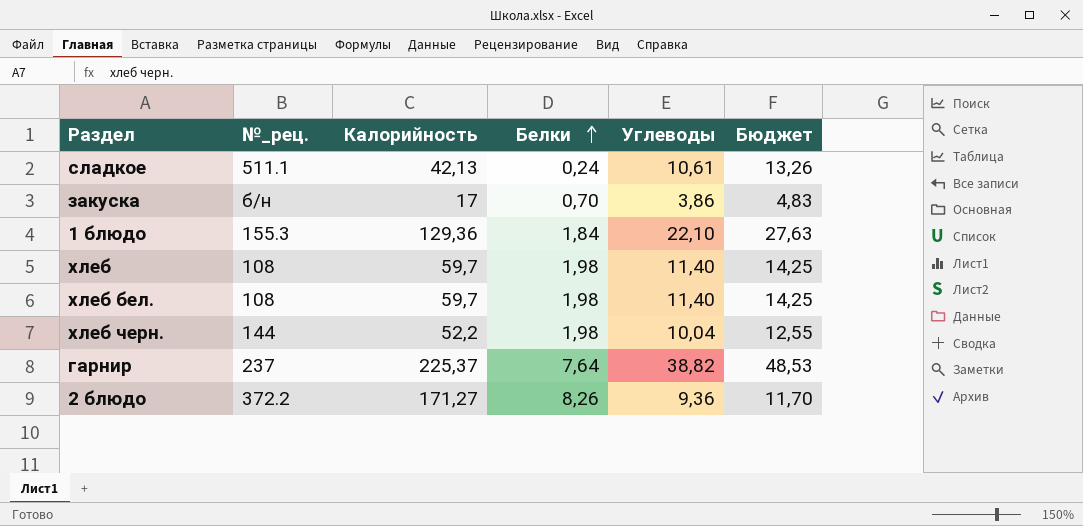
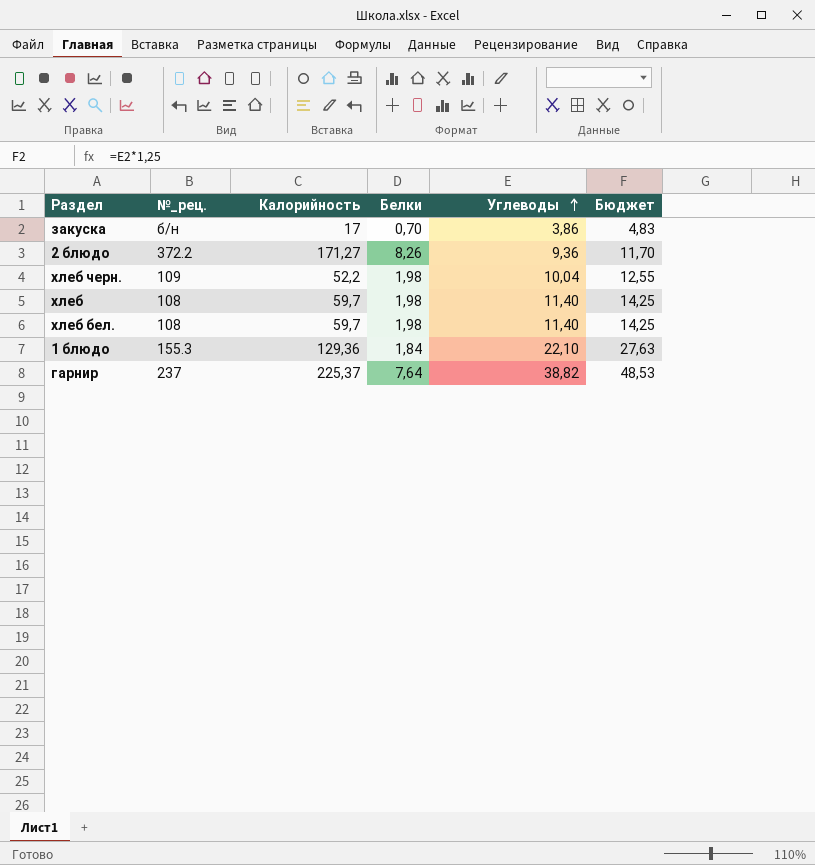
row order: Белки ascending -> Углеводы ascending
row сладкое: 511.1 | 42,13 | 0,24 | 10,61 | 13,26 -> none
хлеб черн. | №_рец.: 144 -> 109

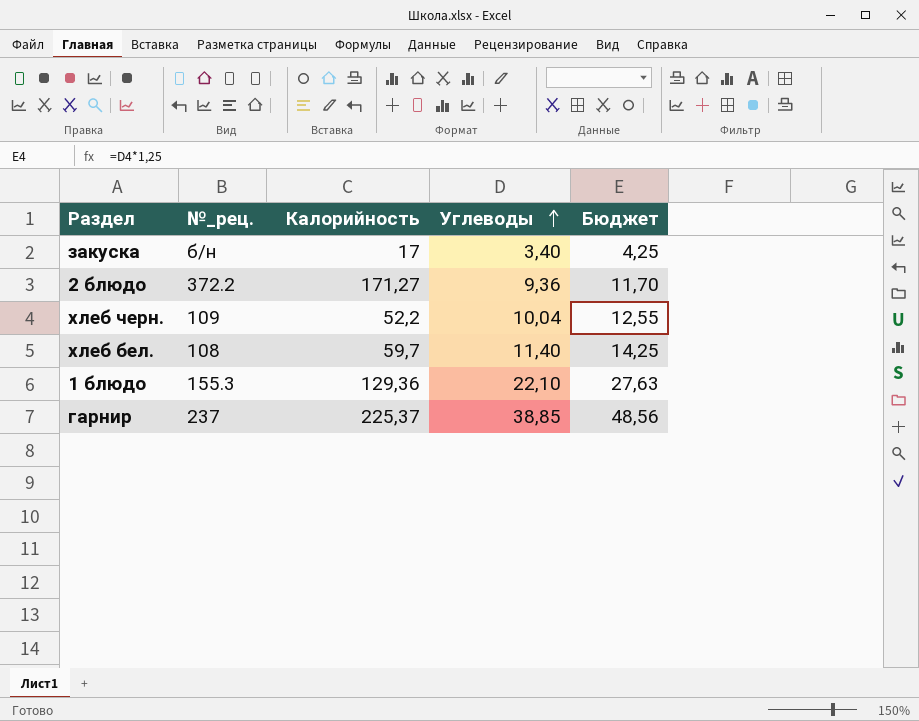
column Белки | position: 4 -> none
row хлеб: 108 | 59,7 | 1,98 | 11,40 | 14,25 -> none
закуска | Углеводы: 3,86 -> 3,40
закуска | Бюджет: 4,83 -> 4,25
гарнир | Углеводы: 38,82 -> 38,85
гарнир | Бюджет: 48,53 -> 48,56

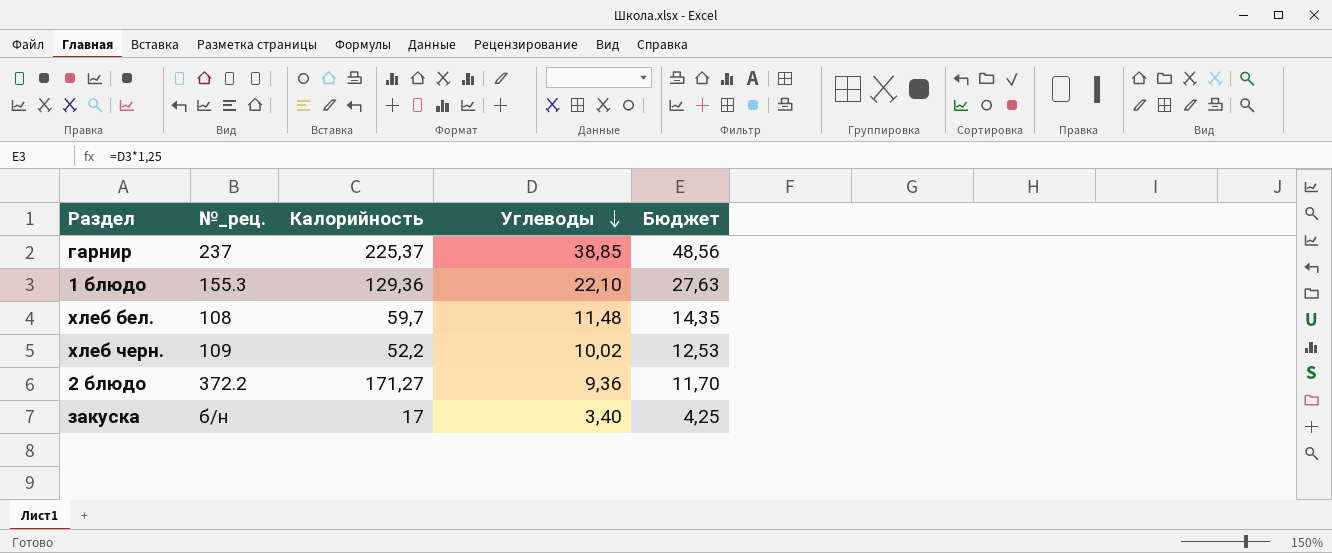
row order: Углеводы ascending -> Углеводы descending
хлеб бел. | Углеводы: 11,40 -> 11,48
хлеб бел. | Бюджет: 14,25 -> 14,35
хлеб черн. | Углеводы: 10,04 -> 10,02
хлеб черн. | Бюджет: 12,55 -> 12,53

